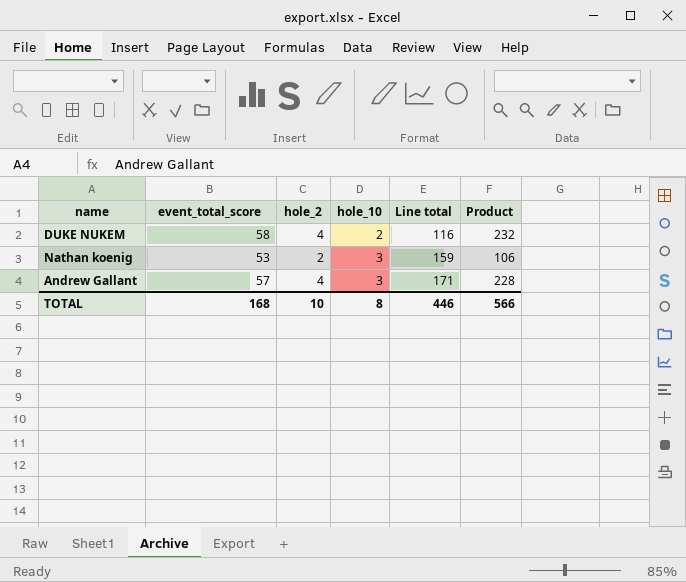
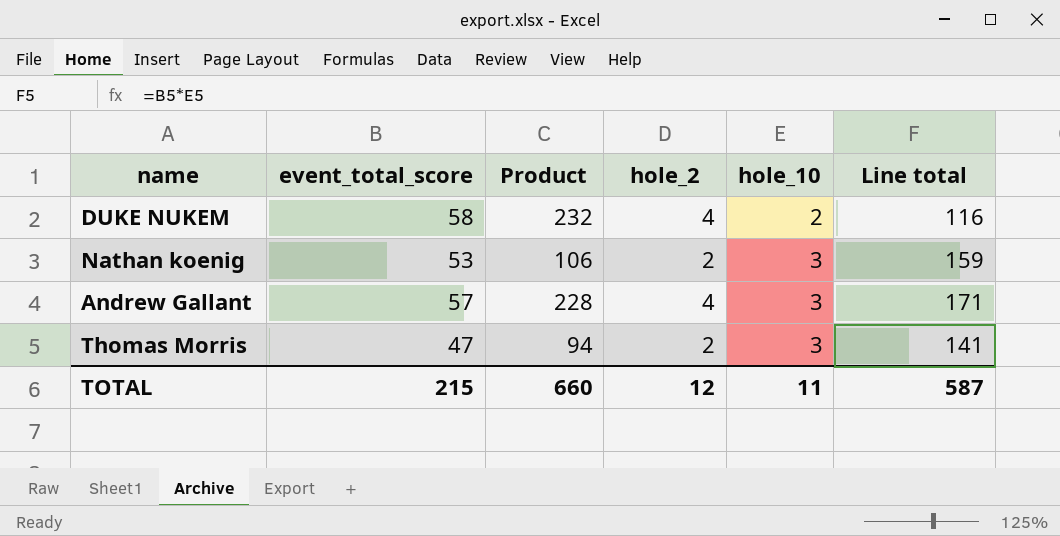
column Product | position: 6 -> 3
row Thomas Morris: none -> 47 | 94 | 2 | 3 | 141
TOTAL | event_total_score: 168 -> 215
TOTAL | Product: 566 -> 660
TOTAL | hole_2: 10 -> 12
TOTAL | hole_10: 8 -> 11
TOTAL | Line total: 446 -> 587

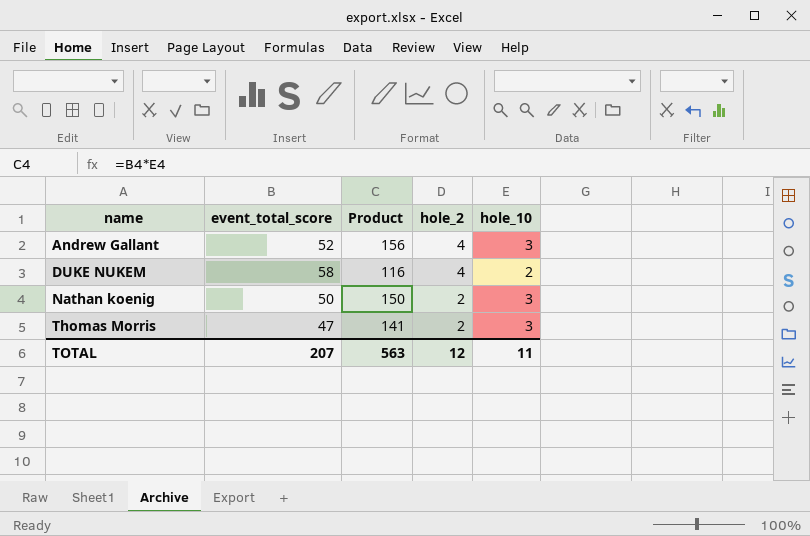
row order: hole_10 ascending -> name ascending
column Line total | formula: [event_total_score] * [hole_10] -> none
column Product | formula: [event_total_score] * [hole_2] -> [event_total_score] * [hole_10]
Andrew Gallant | event_total_score: 57 -> 52
Nathan koenig | event_total_score: 53 -> 50
TOTAL | event_total_score: 215 -> 207
TOTAL | Product: 660 -> 563

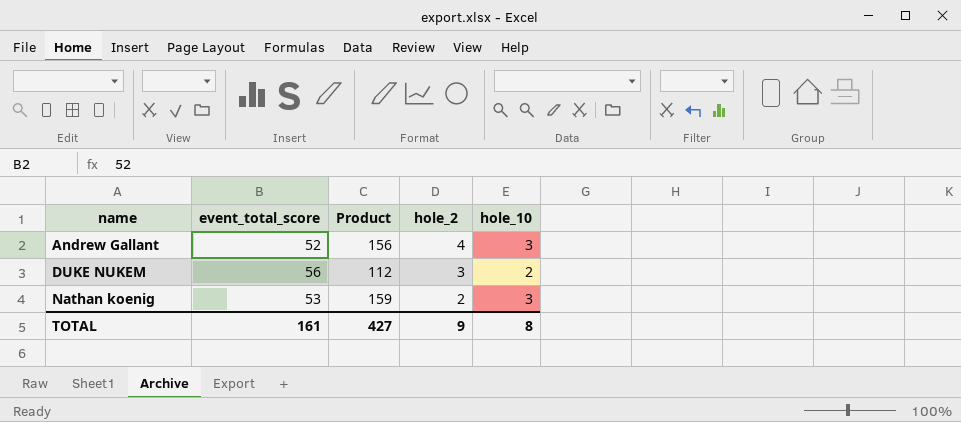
row Thomas Morris: 47 | 141 | 2 | 3 -> none
DUKE NUKEM | event_total_score: 58 -> 56
DUKE NUKEM | Product: 116 -> 112
DUKE NUKEM | hole_2: 4 -> 3
Nathan koenig | event_total_score: 50 -> 53
Nathan koenig | Product: 150 -> 159
TOTAL | event_total_score: 207 -> 161
TOTAL | Product: 563 -> 427
TOTAL | hole_2: 12 -> 9
TOTAL | hole_10: 11 -> 8

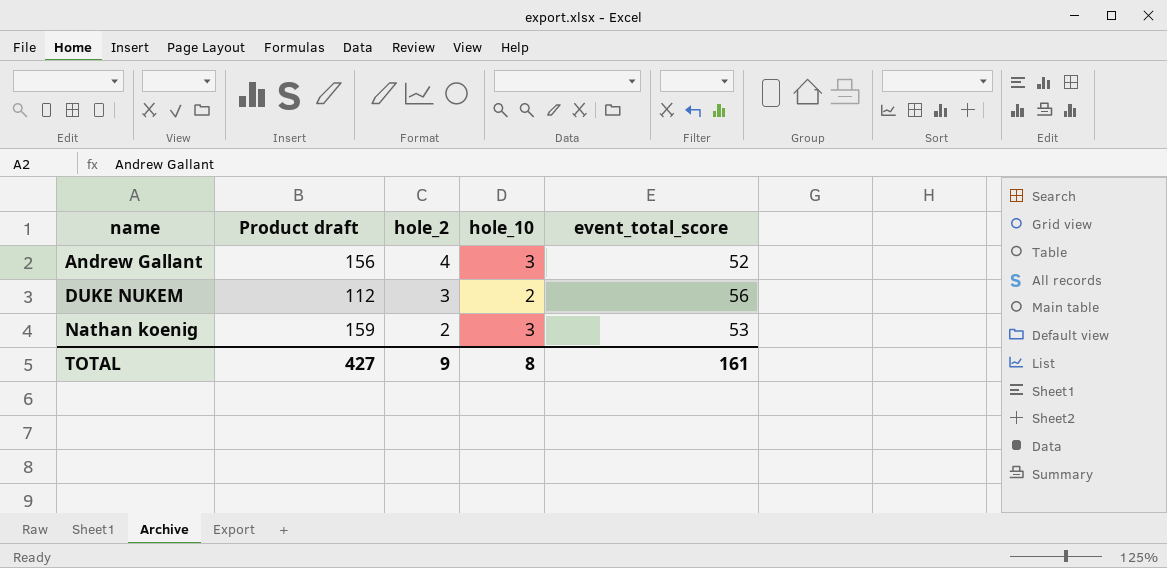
column name: Product -> Product draft
column event_total_score | position: 2 -> 5

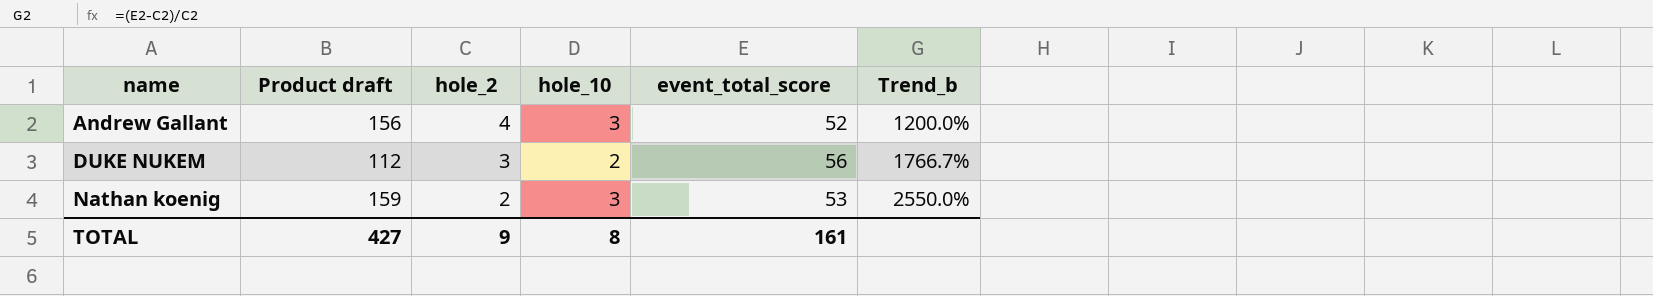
column Trend_b | formula: none -> ([event_total_score] - [hole_2]) / [hole_2]

